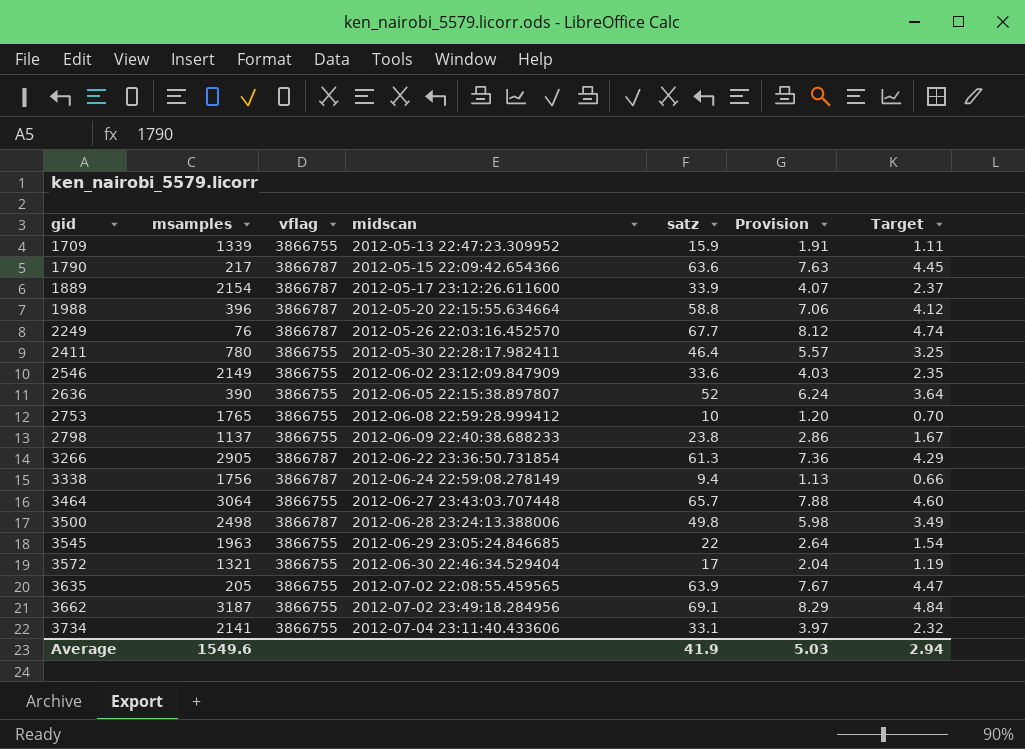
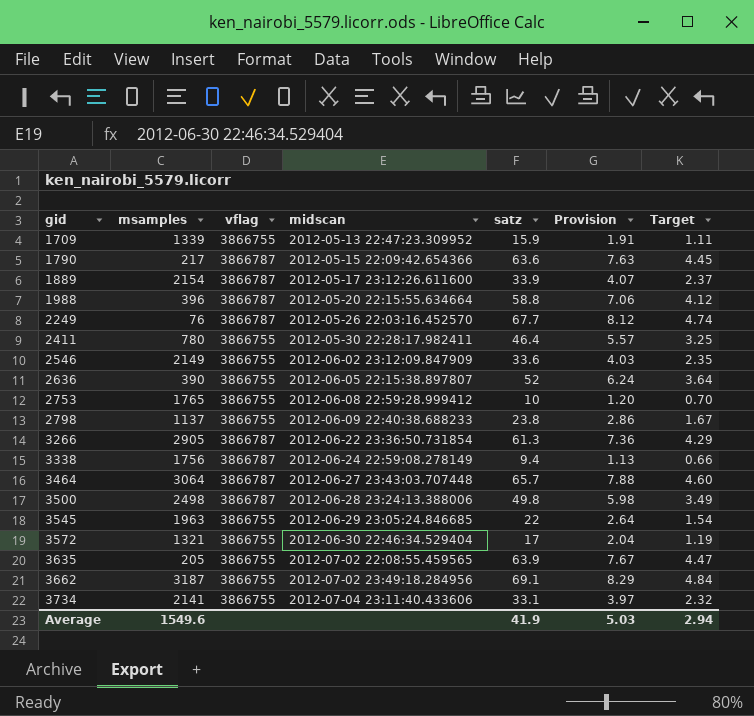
3464 | vflag: 3866755 -> 3866787

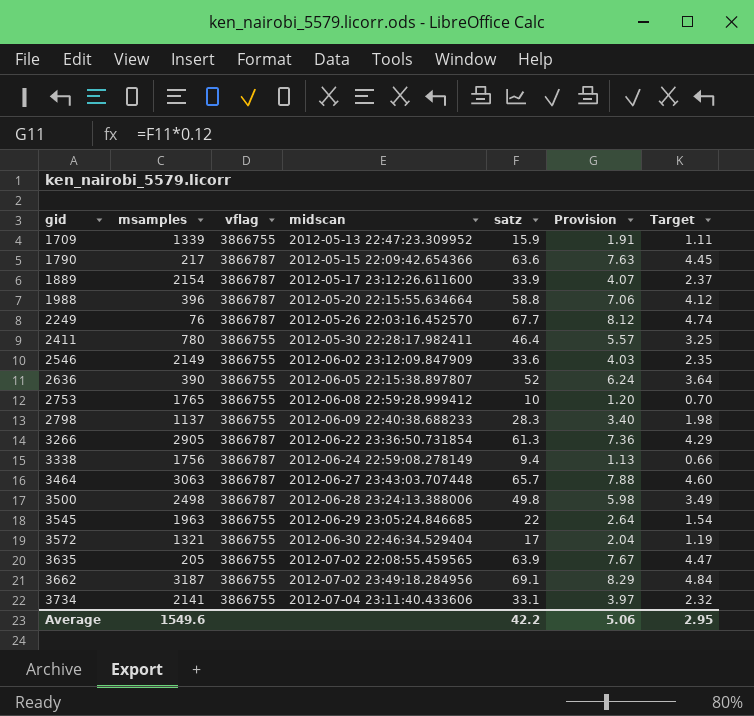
2798 | satz: 23.8 -> 28.3
2798 | Provision: 2.86 -> 3.40
2798 | Target: 1.67 -> 1.98
3464 | msamples: 3064 -> 3063
Average | satz: 41.9 -> 42.2
Average | Provision: 5.03 -> 5.06
Average | Target: 2.94 -> 2.95

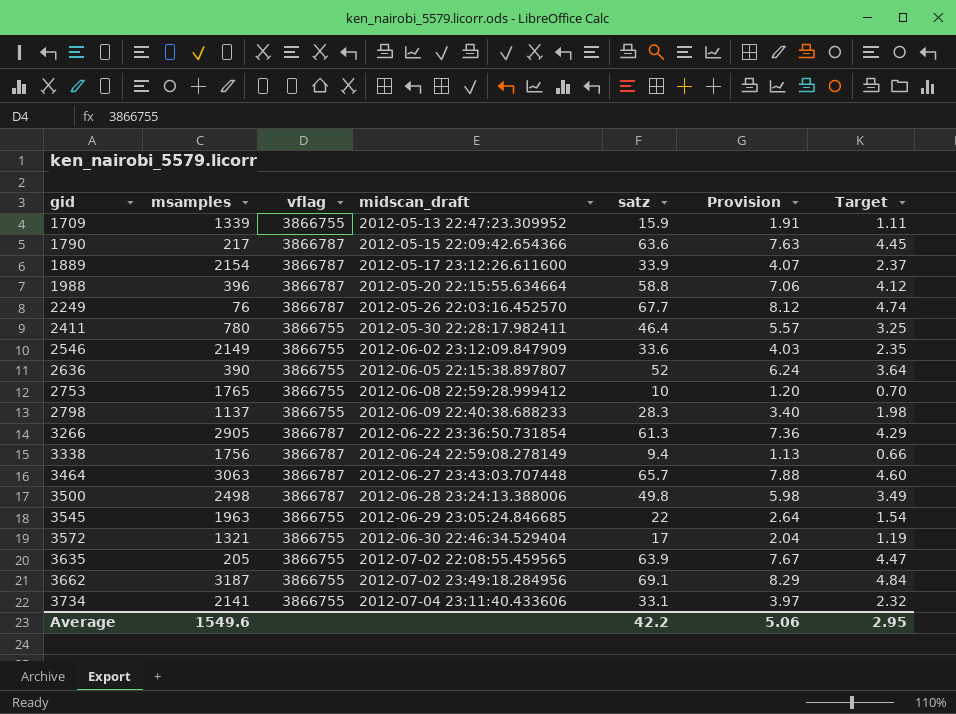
column name: midscan -> midscan_draft

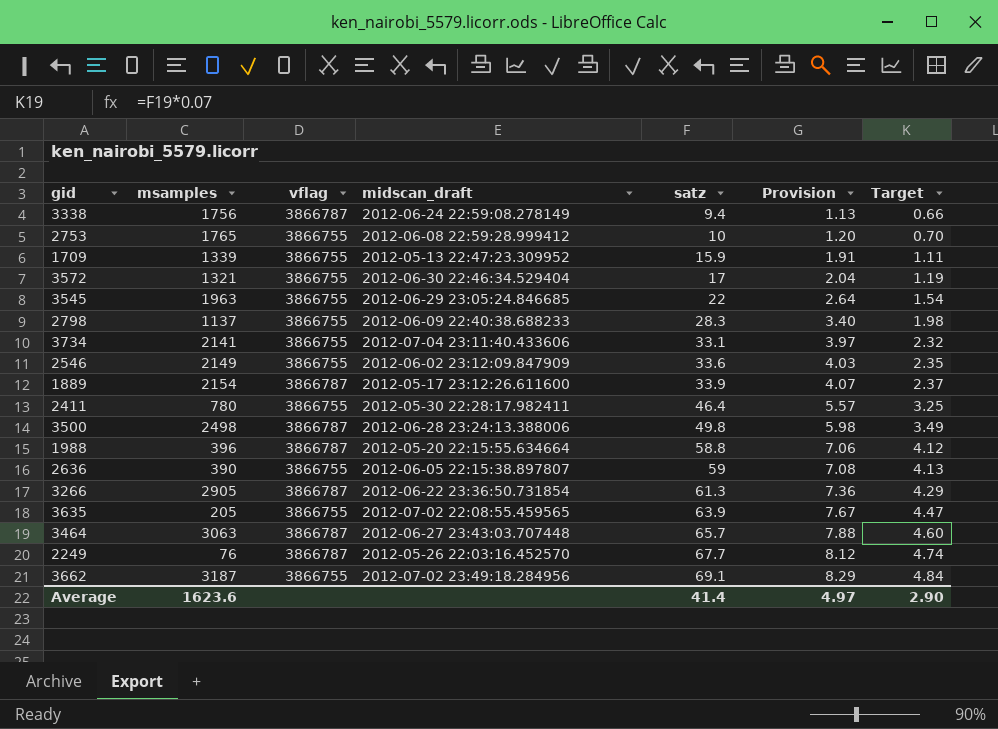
row order: gid ascending -> satz ascending
row 1790: 217 | 3866787 | 2012-05-15 22:09:42.654366 | 63.6 | 7.63 | 4.45 -> none
2636 | satz: 52 -> 59
2636 | Provision: 6.24 -> 7.08
2636 | Target: 3.64 -> 4.13
Average | msamples: 1549.6 -> 1623.6
Average | satz: 42.2 -> 41.4
Average | Provision: 5.06 -> 4.97
Average | Target: 2.95 -> 2.90

